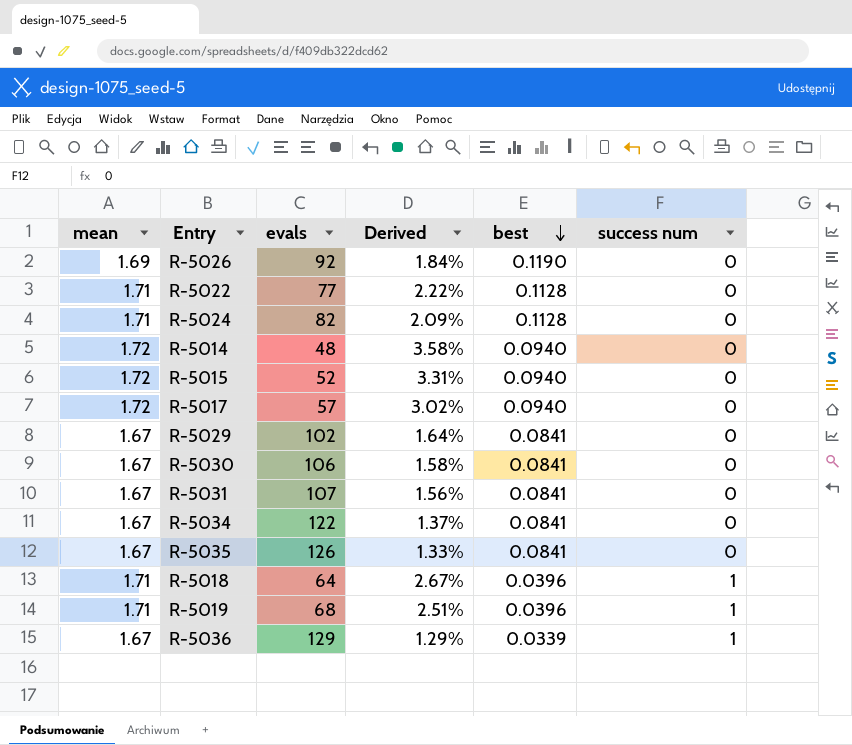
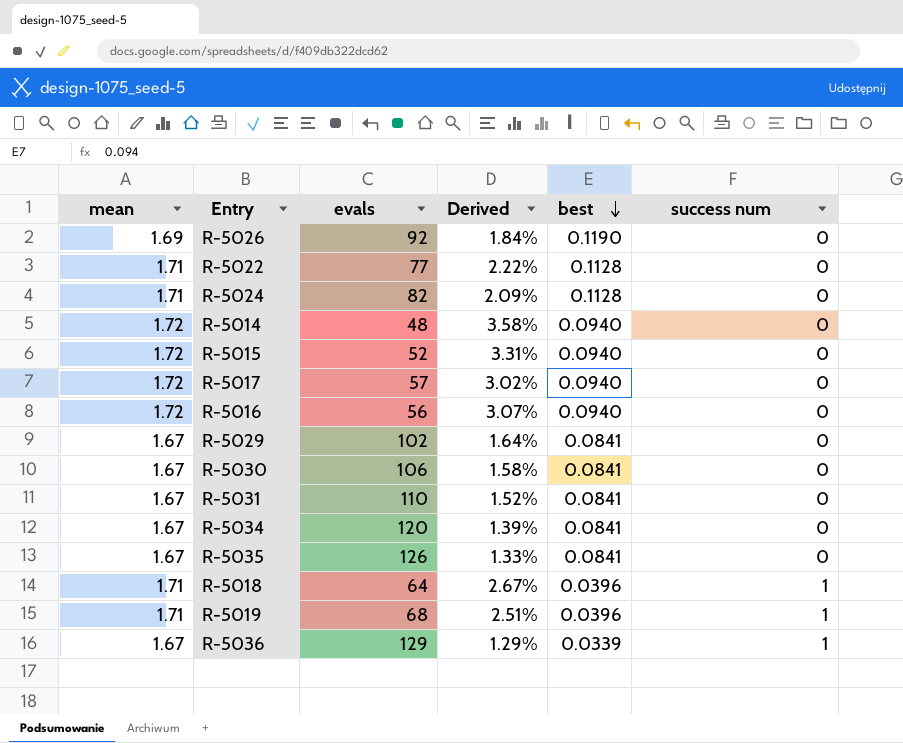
row R-5016: none -> 1.72 | 56 | 3.07% | 0.0940 | 0
R-5031 | evals: 107 -> 110
R-5031 | Derived: 1.56% -> 1.52%
R-5034 | evals: 122 -> 120
R-5034 | Derived: 1.37% -> 1.39%

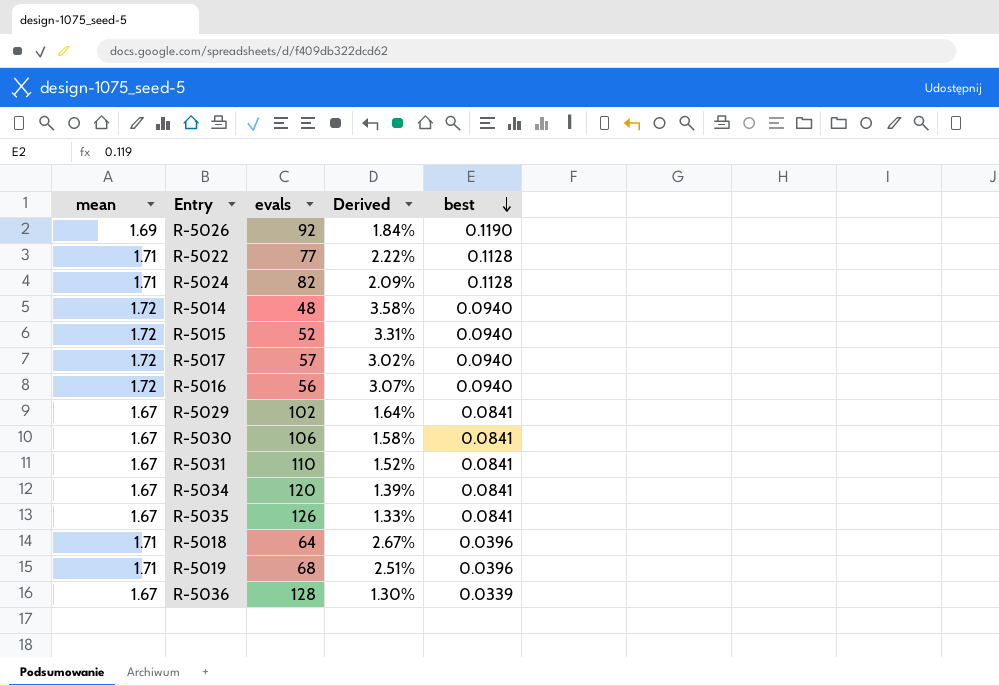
column success num | position: 6 -> none
R-5036 | evals: 129 -> 128
R-5036 | Derived: 1.29% -> 1.30%

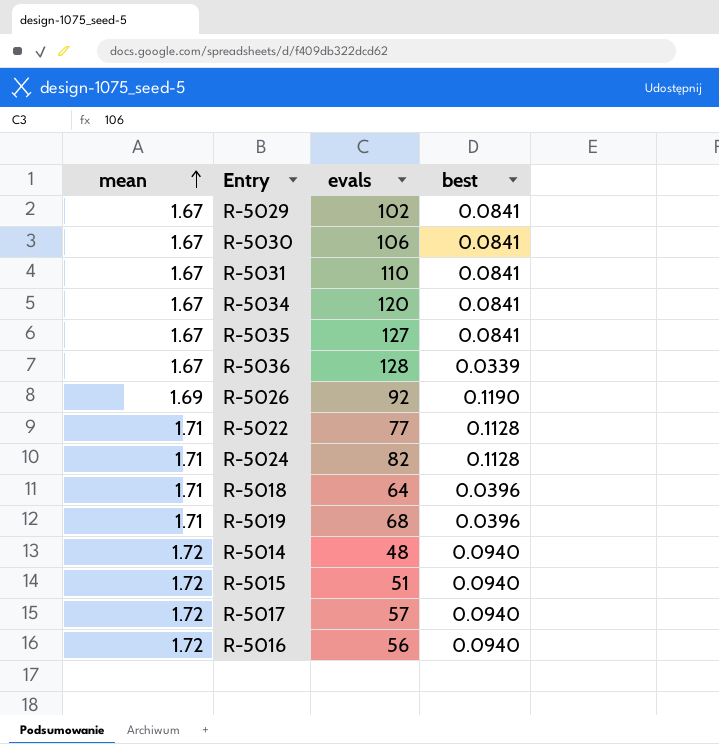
row order: best descending -> mean ascending
column Derived | formula: [mean] / [evals] -> none
R-5035 | evals: 126 -> 127
R-5015 | evals: 52 -> 51

